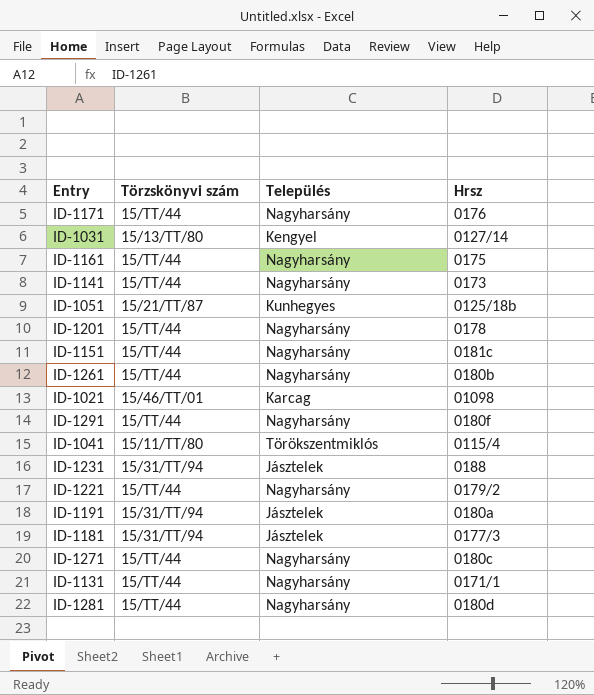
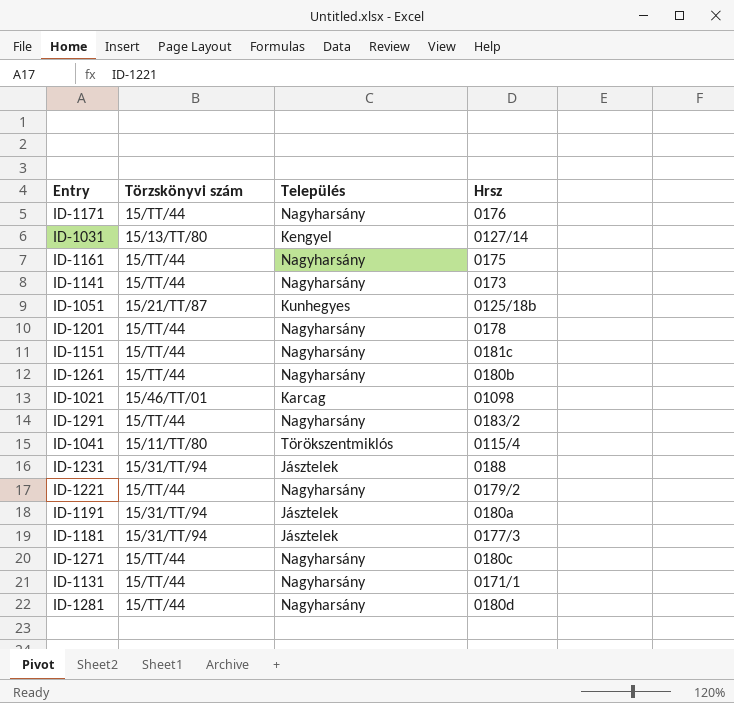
ID-1291 | Hrsz: 0180f -> 0183/2

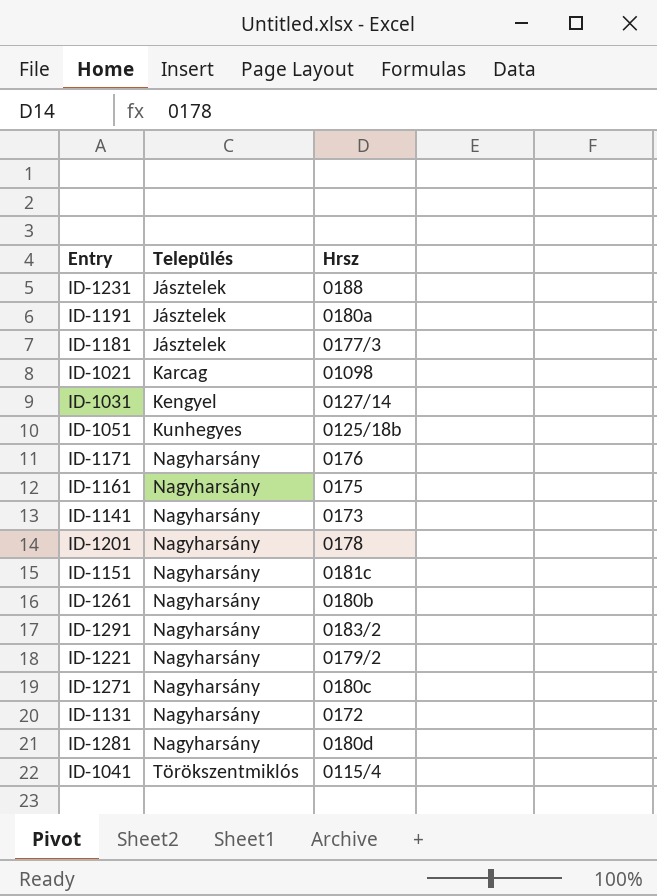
row order: none -> Település ascending
column Törzskönyvi szám | position: 2 -> none
ID-1131 | Hrsz: 0171/1 -> 0172

